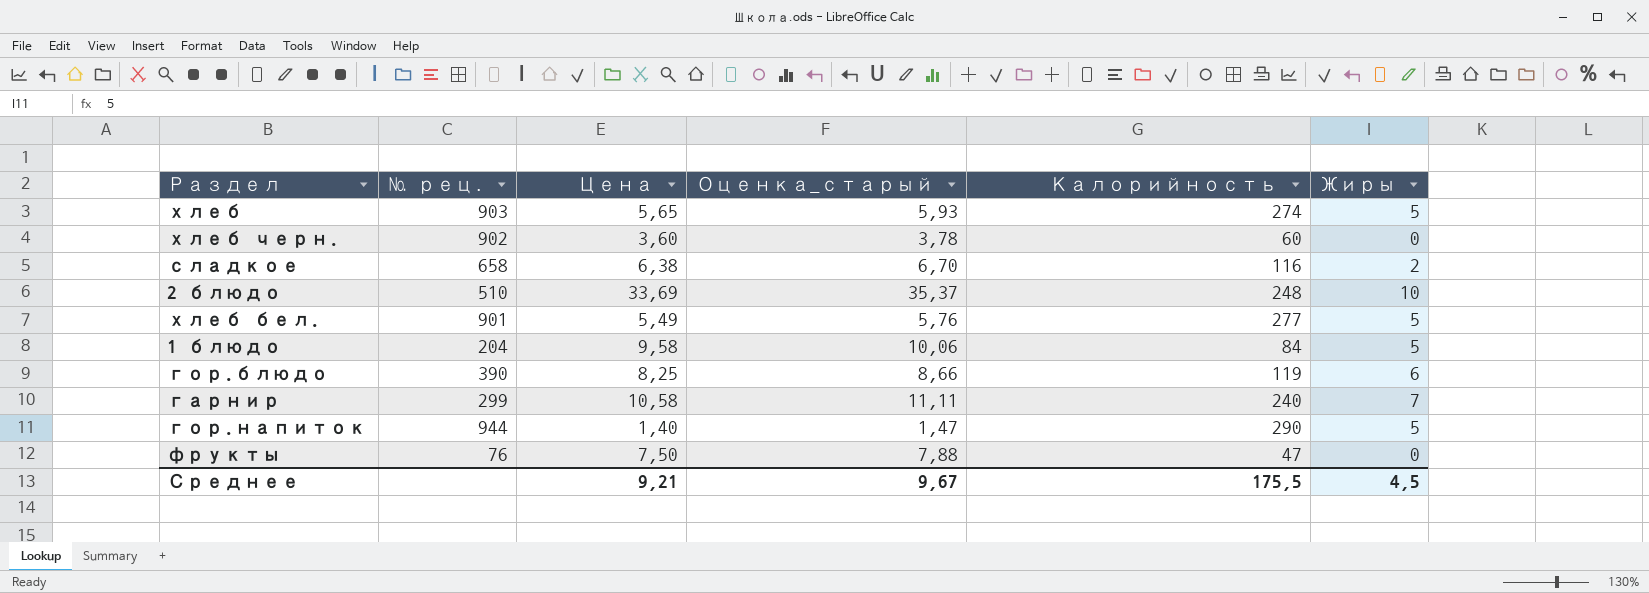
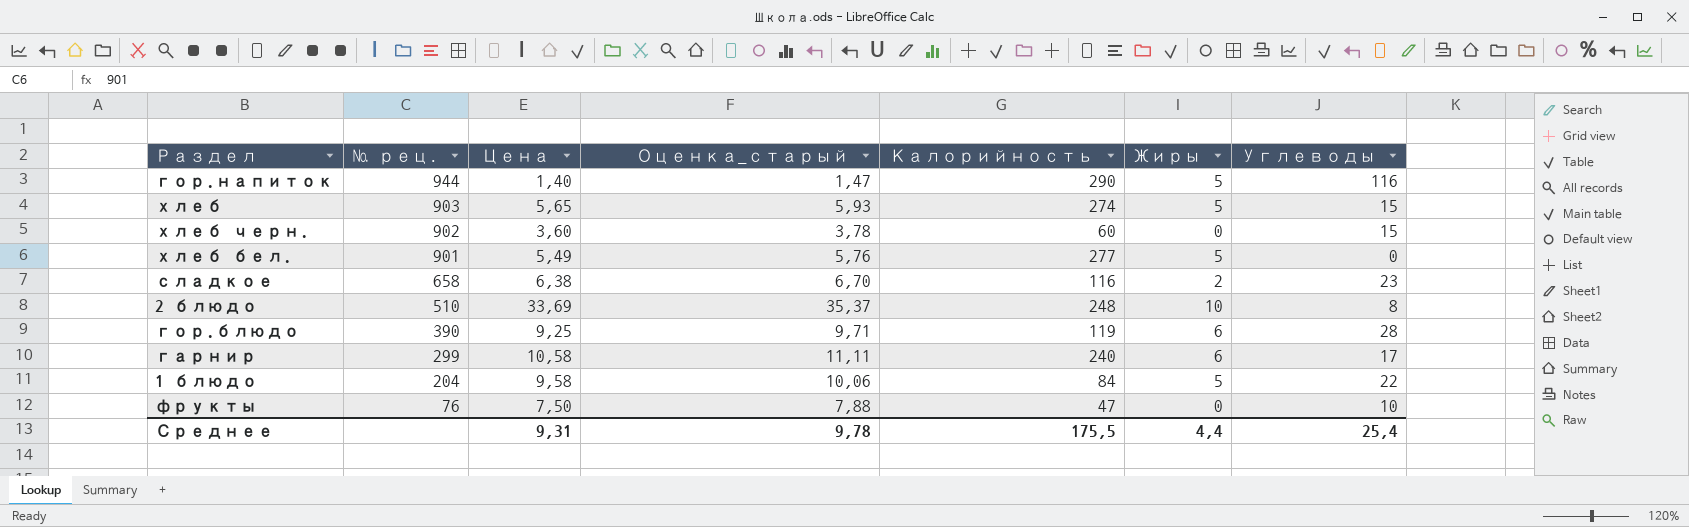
row order: none -> № рец. descending
column Углеводы | position: none -> 7
гор.блюдо | Цена: 8,25 -> 9,25
гор.блюдо | Оценка_старый: 8,66 -> 9,71
гарнир | Жиры: 7 -> 6
Среднее | Цена: 9,21 -> 9,31
Среднее | Оценка_старый: 9,67 -> 9,78
Среднее | Жиры: 4,5 -> 4,4

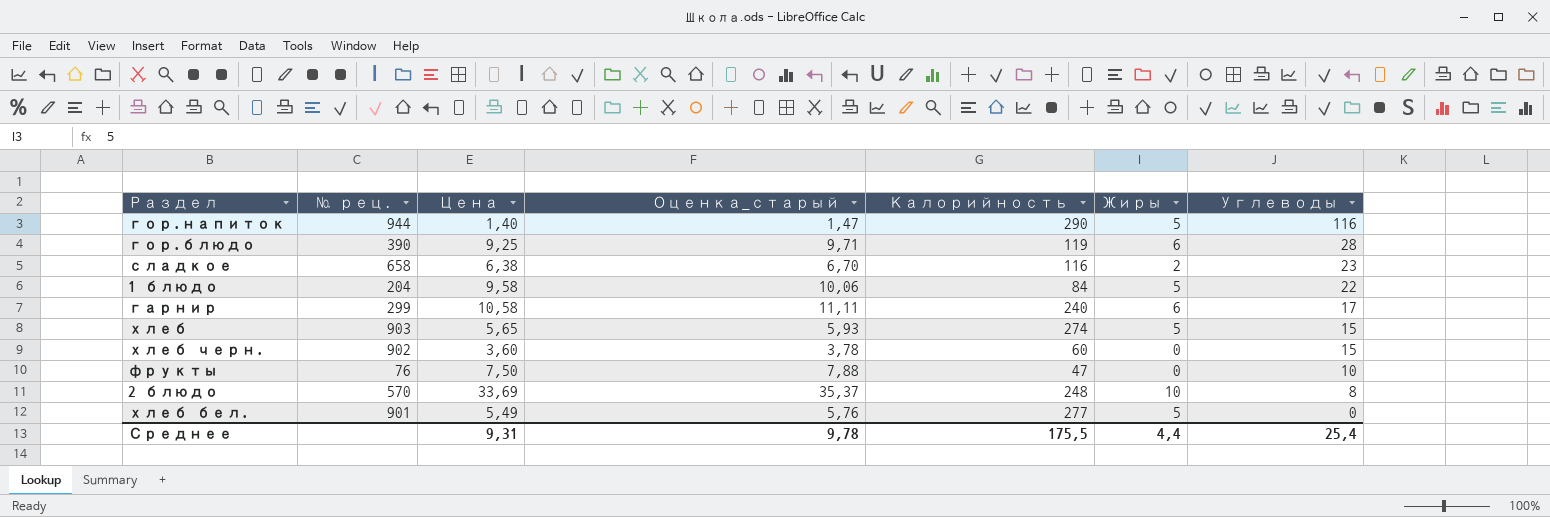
row order: № рец. descending -> Углеводы descending
2 блюдо | № рец.: 510 -> 570

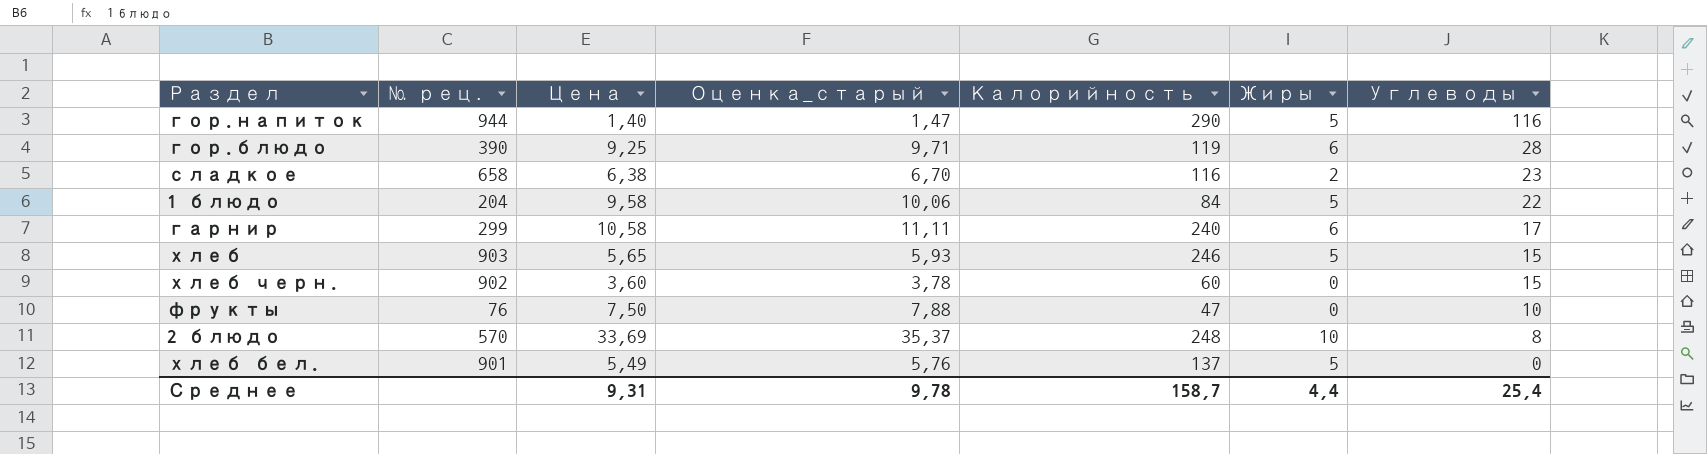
хлеб | Калорийность: 274 -> 246
хлеб бел. | Калорийность: 277 -> 137
Среднее | Калорийность: 175,5 -> 158,7

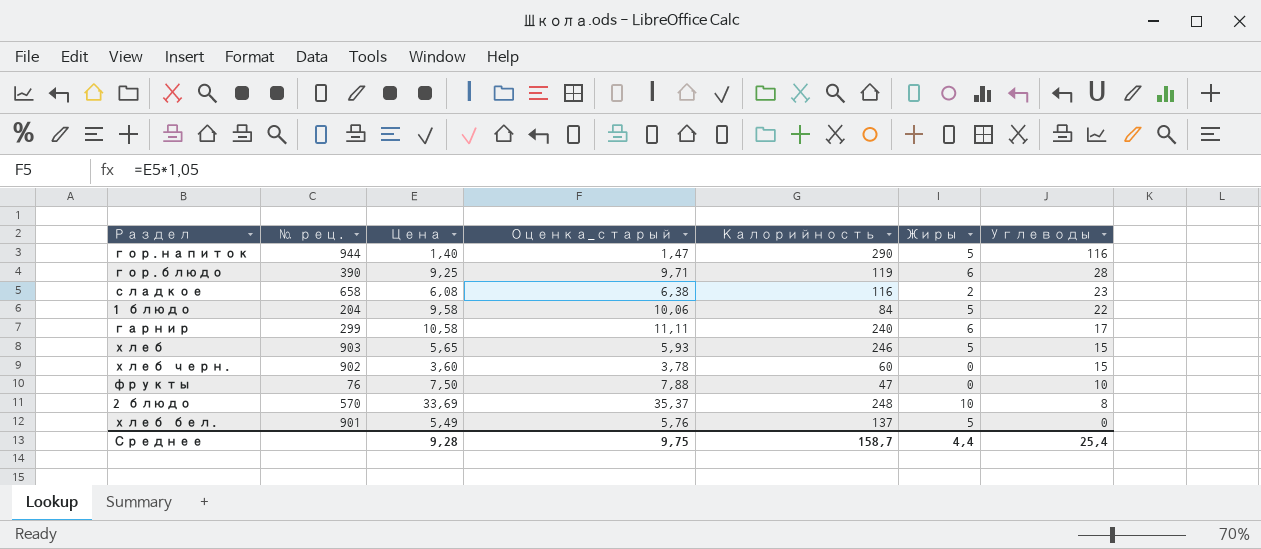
сладкое | Цена: 6,38 -> 6,08
сладкое | Оценка_старый: 6,70 -> 6,38
Среднее | Цена: 9,31 -> 9,28
Среднее | Оценка_старый: 9,78 -> 9,75

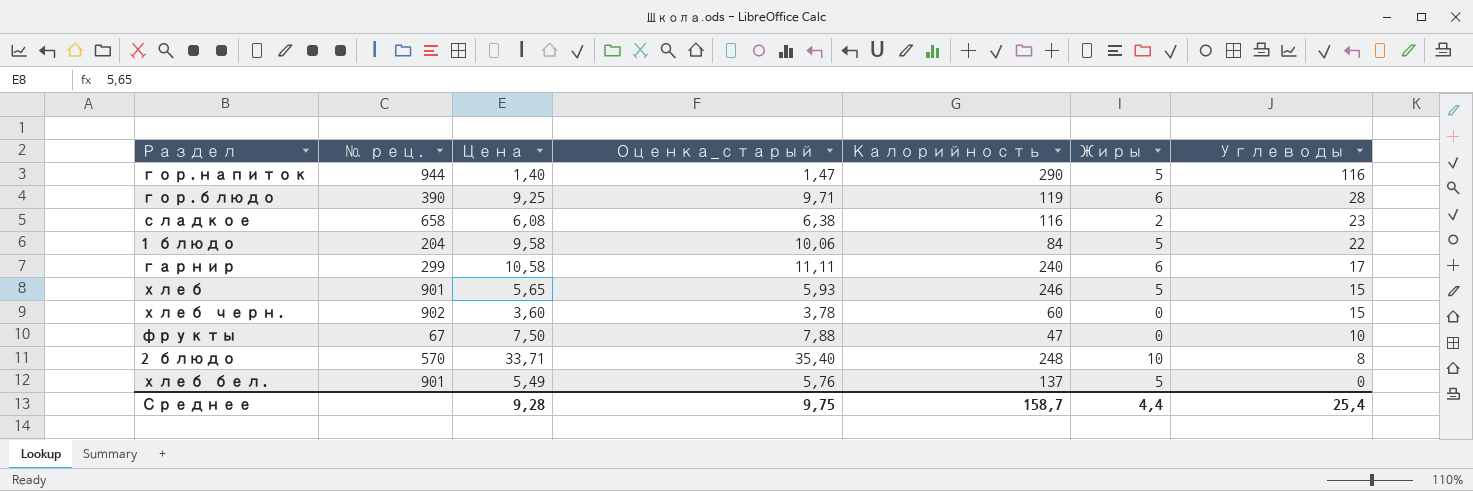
хлеб | № рец.: 903 -> 901
фрукты | № рец.: 76 -> 67
2 блюдо | Цена: 33,69 -> 33,71
2 блюдо | Оценка_старый: 35,37 -> 35,40

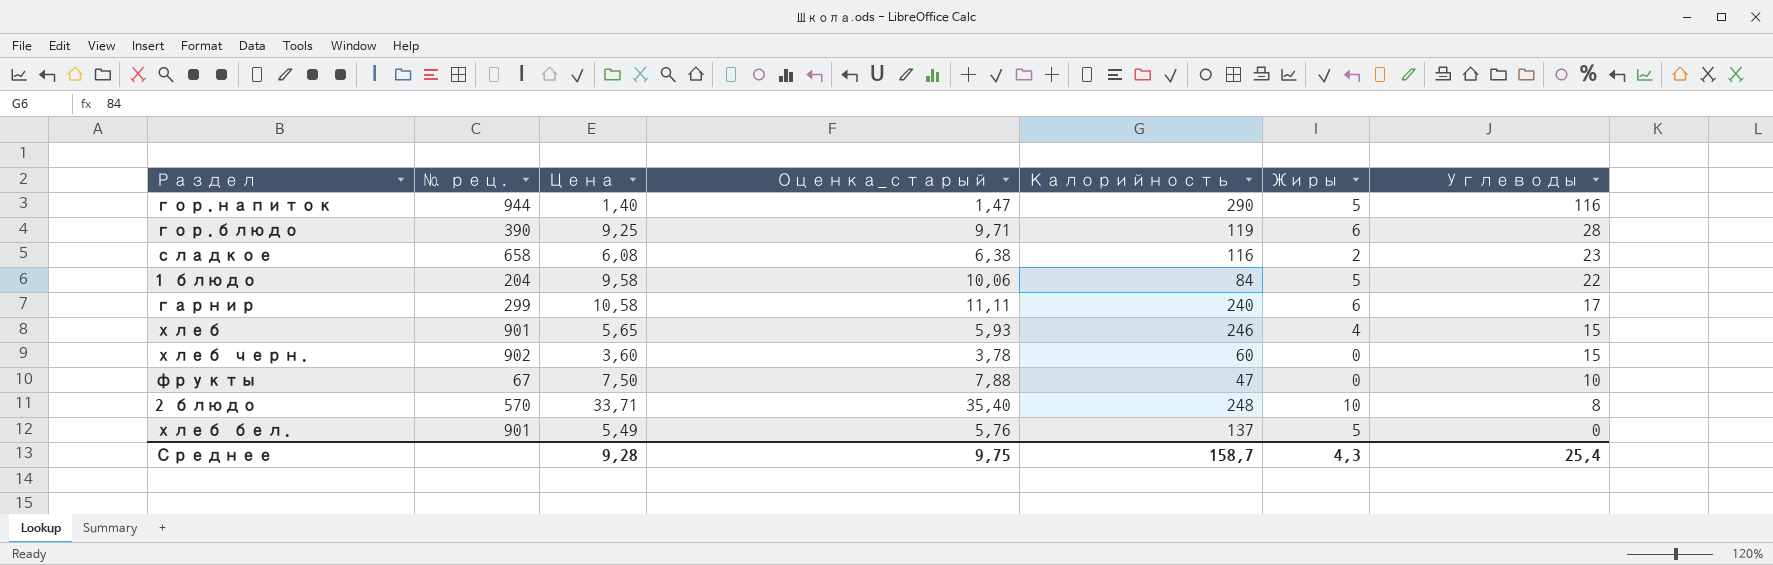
хлеб | Жиры: 5 -> 4
Среднее | Жиры: 4,4 -> 4,3

